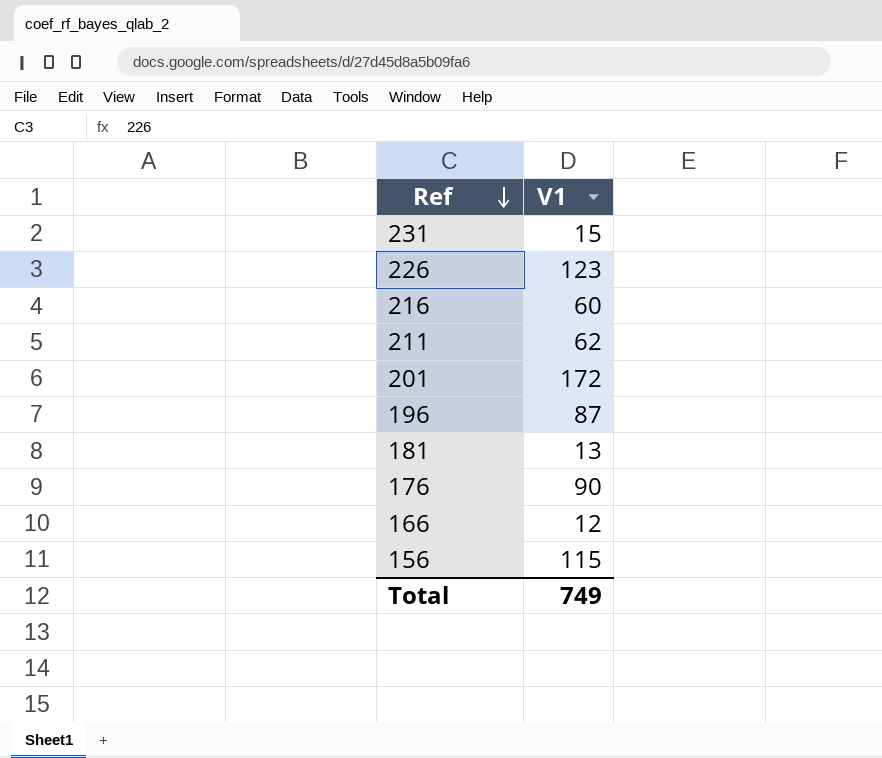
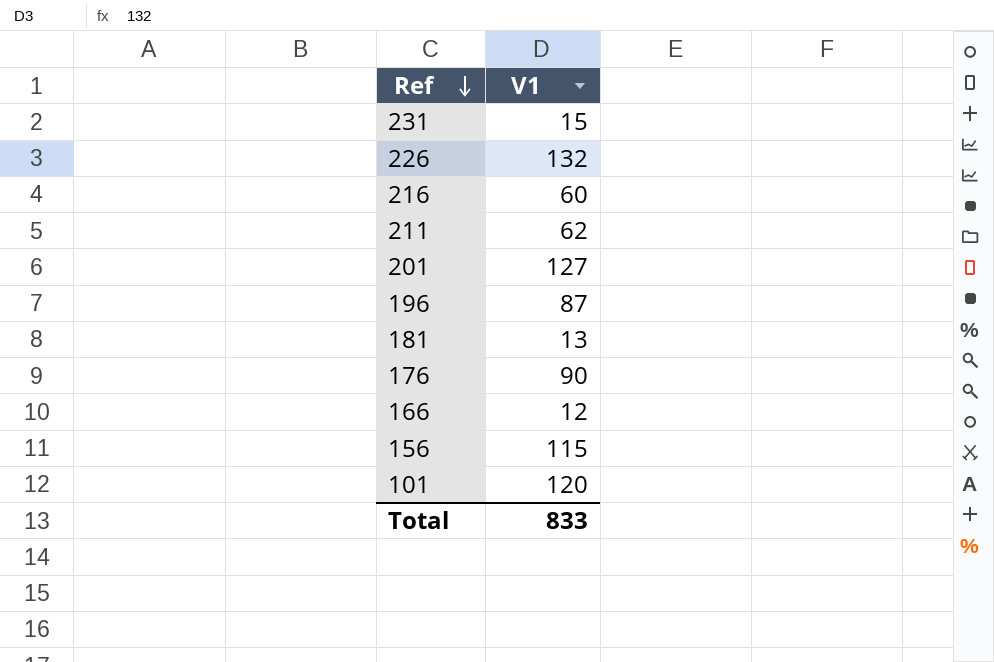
226 | V1: 123 -> 132
201 | V1: 172 -> 127
row 101: none -> 120
Total | V1: 749 -> 833

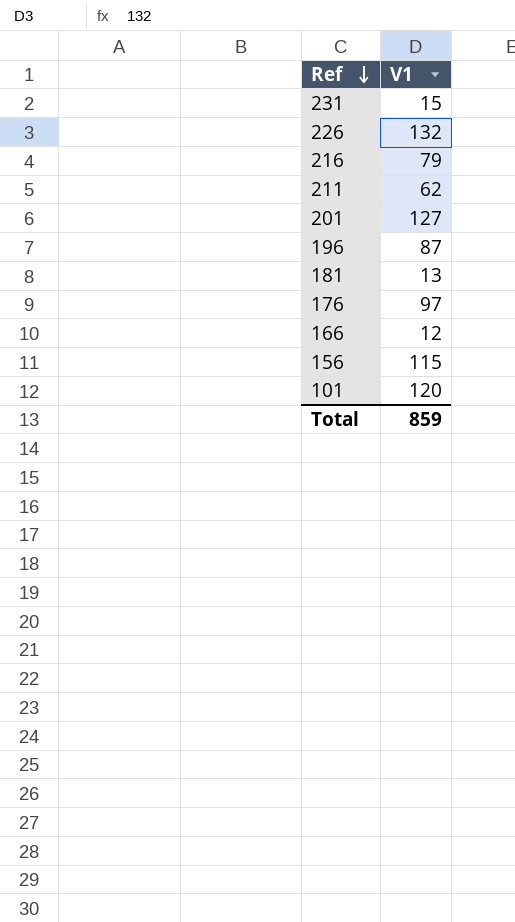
216 | V1: 60 -> 79
176 | V1: 90 -> 97
Total | V1: 833 -> 859

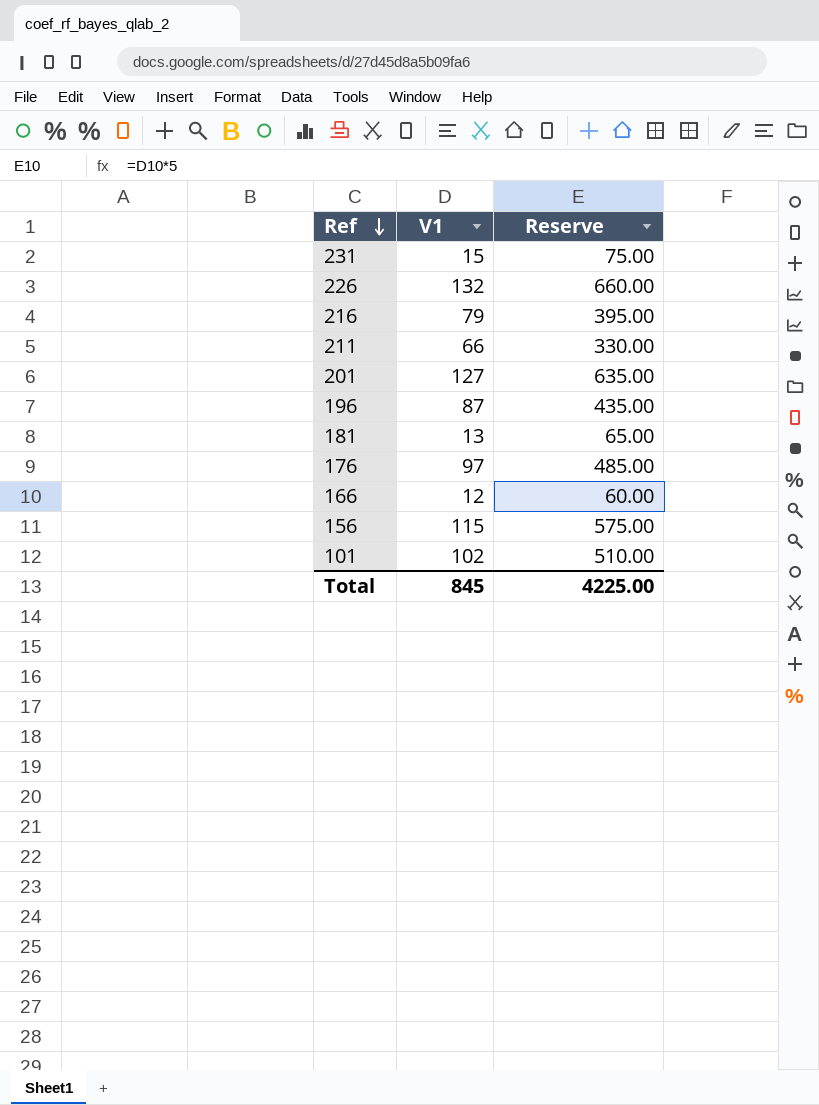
column Reserve | formula: none -> [V1] * 5
211 | V1: 62 -> 66
101 | V1: 120 -> 102
Total | V1: 859 -> 845

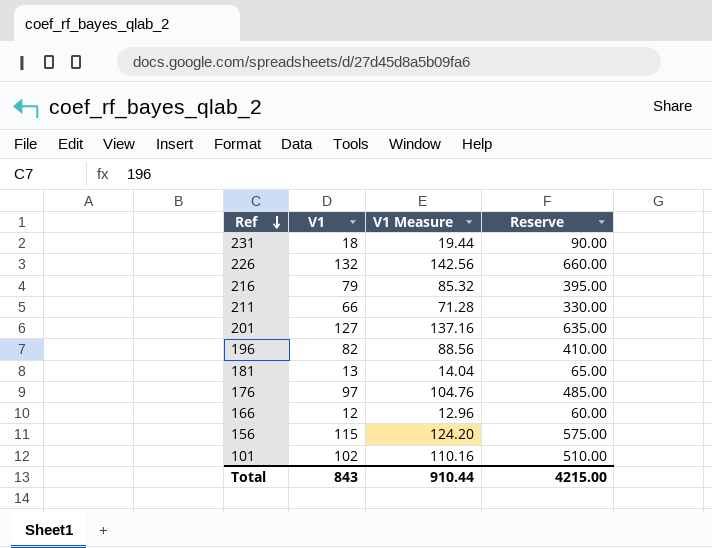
column V1 Measure | formula: none -> [V1] * 1.08
231 | V1: 15 -> 18
231 | Reserve: 75.00 -> 90.00
196 | V1: 87 -> 82
196 | Reserve: 435.00 -> 410.00
Total | V1: 845 -> 843
Total | Reserve: 4225.00 -> 4215.00

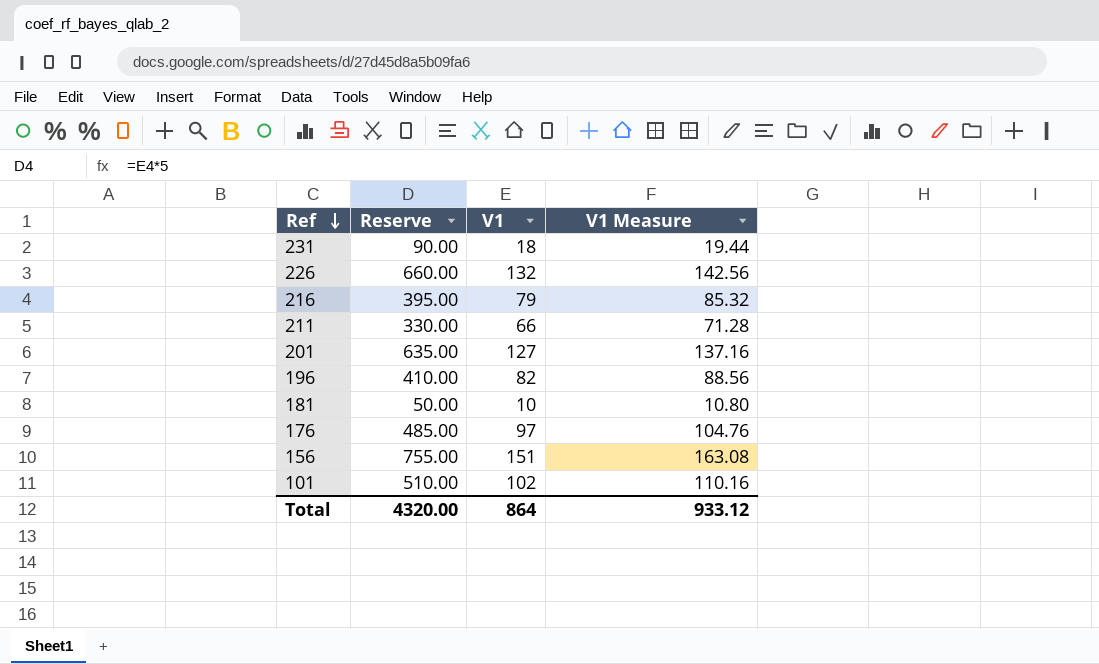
column Reserve | position: 4 -> 2
row 166: 12 | 12.96 | 60.00 -> none
181 | Reserve: 65.00 -> 50.00
181 | V1: 13 -> 10
181 | V1 Measure: 14.04 -> 10.80
156 | Reserve: 575.00 -> 755.00
156 | V1: 115 -> 151
156 | V1 Measure: 124.20 -> 163.08
Total | Reserve: 4215.00 -> 4320.00
Total | V1: 843 -> 864
Total | V1 Measure: 910.44 -> 933.12

